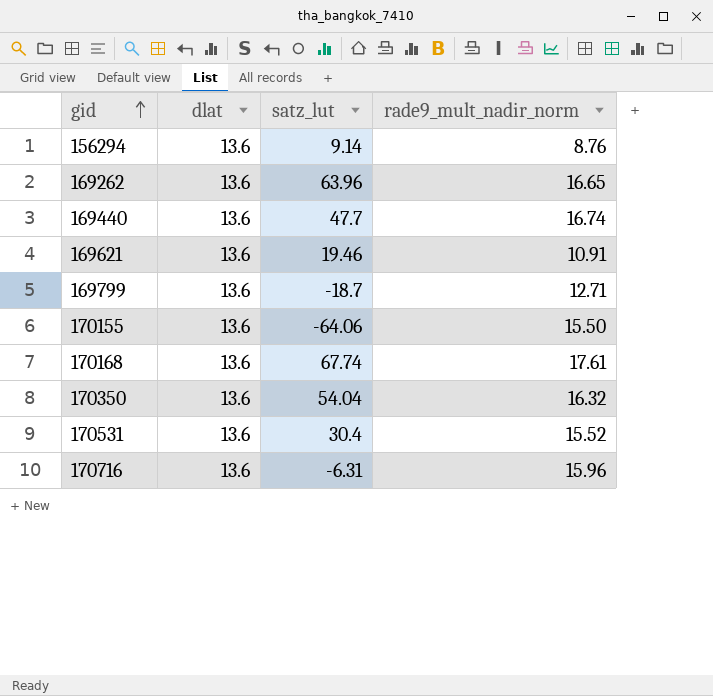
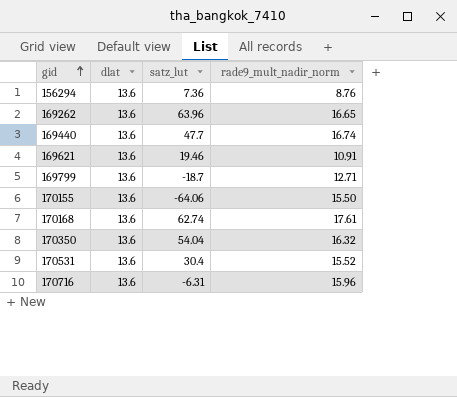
156294 | satz_lut: 9.14 -> 7.36
170168 | satz_lut: 67.74 -> 62.74

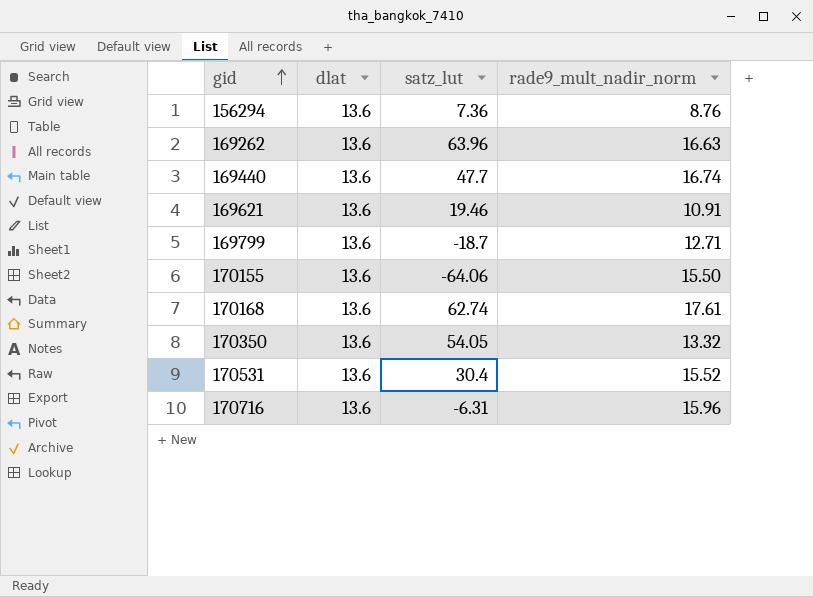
169262 | rade9_mult_nadir_norm: 16.65 -> 16.63
170350 | satz_lut: 54.04 -> 54.05
170350 | rade9_mult_nadir_norm: 16.32 -> 13.32

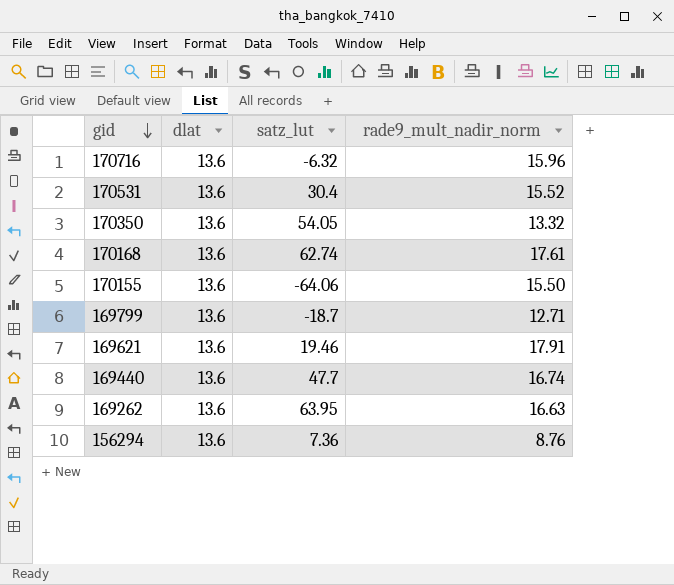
row order: gid ascending -> gid descending
170716 | satz_lut: -6.31 -> -6.32
169621 | rade9_mult_nadir_norm: 10.91 -> 17.91
169262 | satz_lut: 63.96 -> 63.95

